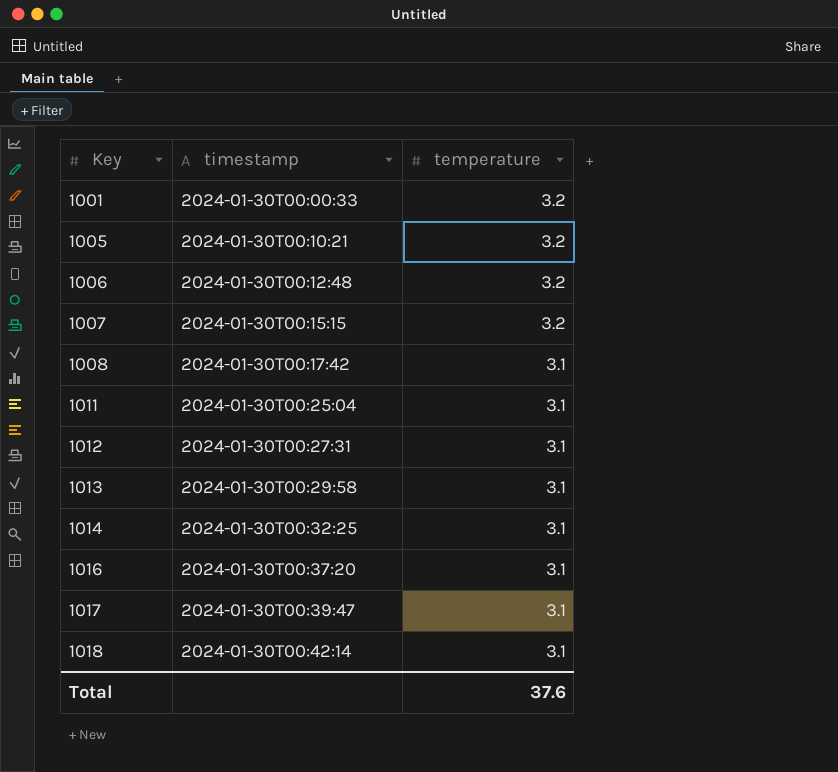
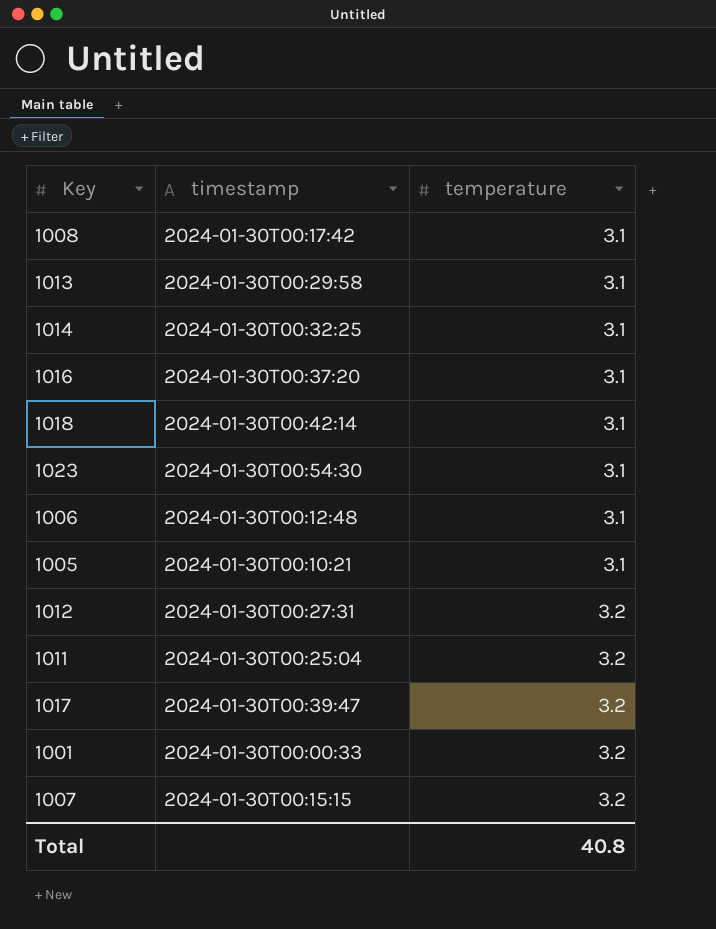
row order: Key ascending -> temperature ascending
row 1023: none -> 2024-01-30T00:54:30 | 3.1
1006 | temperature: 3.2 -> 3.1
1005 | temperature: 3.2 -> 3.1
1012 | temperature: 3.1 -> 3.2
1011 | temperature: 3.1 -> 3.2
1017 | temperature: 3.1 -> 3.2
Total | temperature: 37.6 -> 40.8

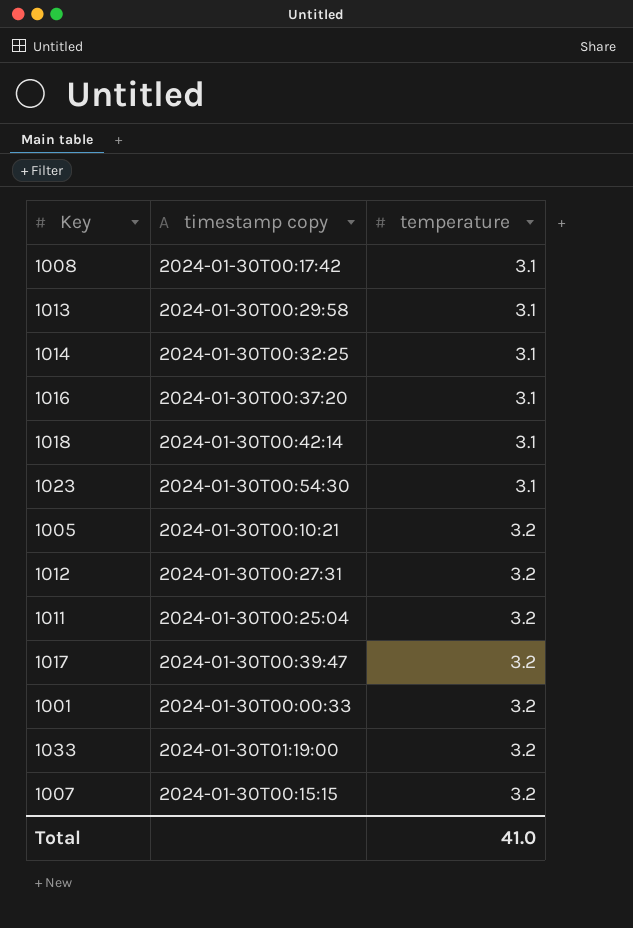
column name: timestamp -> timestamp copy
row 1006: 2024-01-30T00:12:48 | 3.1 -> none
1005 | temperature: 3.1 -> 3.2
row 1033: none -> 2024-01-30T01:19:00 | 3.2
Total | temperature: 40.8 -> 41.0

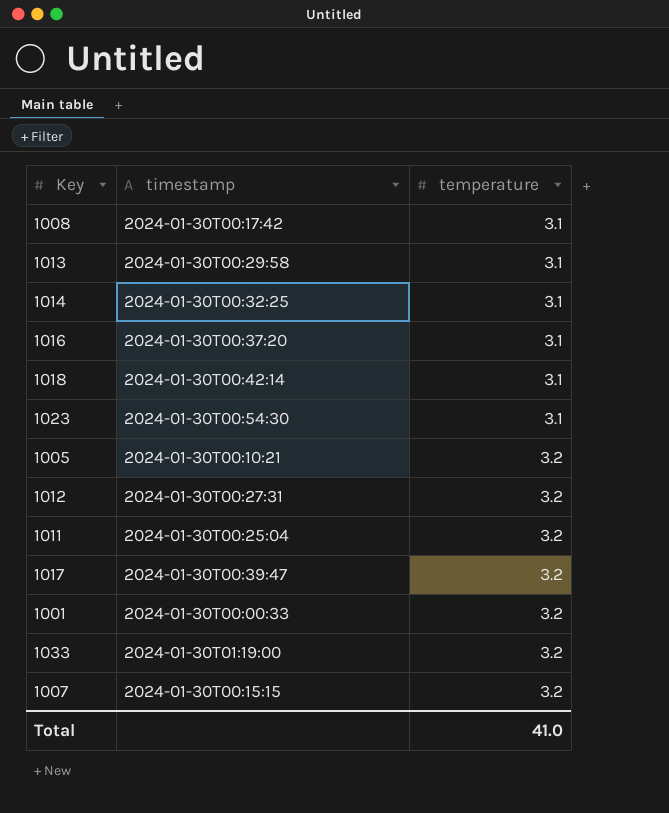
column name: timestamp copy -> timestamp

